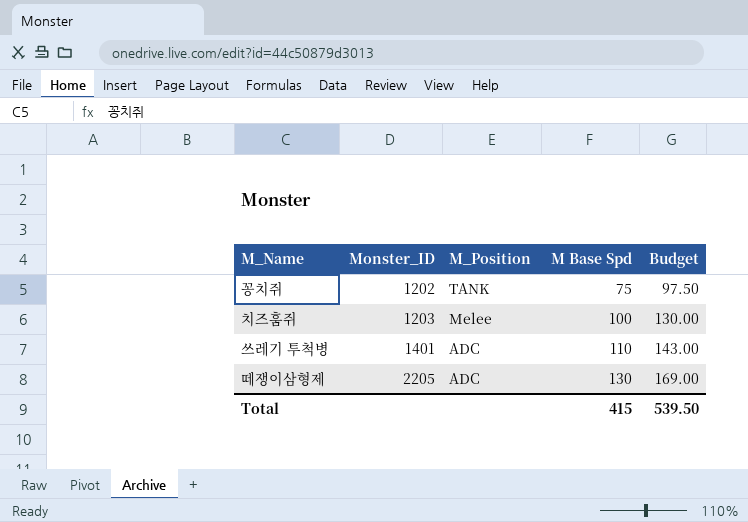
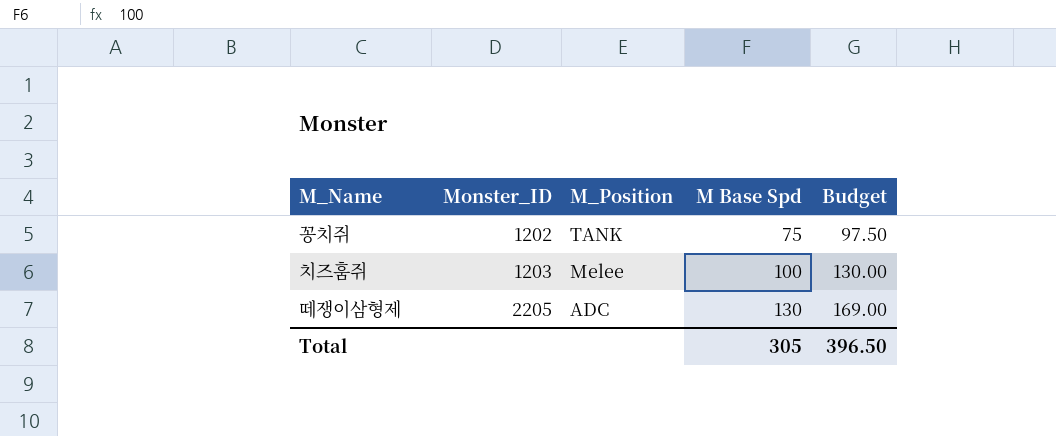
row 쓰레기 투척병: 1401 | ADC | 110 | 143.00 -> none
Total | M Base Spd: 415 -> 305
Total | Budget: 539.50 -> 396.50

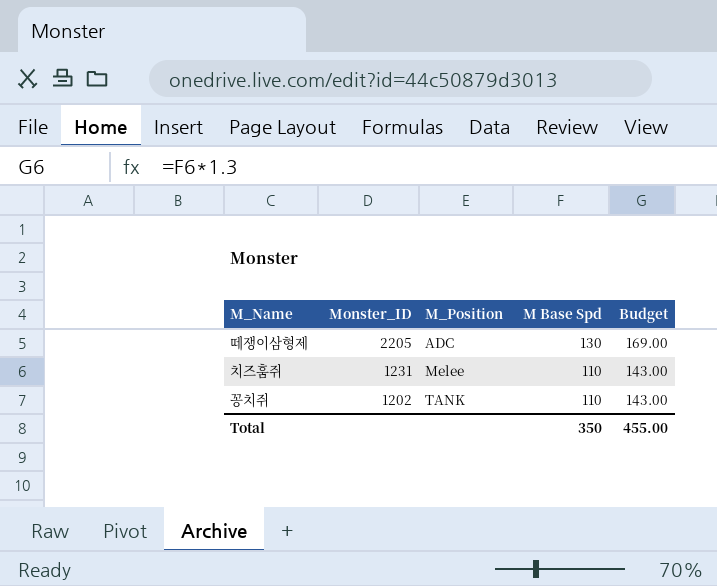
row order: Monster_ID ascending -> Monster_ID descending
치즈훔쥐 | Monster_ID: 1203 -> 1231
치즈훔쥐 | M Base Spd: 100 -> 110
치즈훔쥐 | Budget: 130.00 -> 143.00
꽁치쥐 | M Base Spd: 75 -> 110
꽁치쥐 | Budget: 97.50 -> 143.00
Total | M Base Spd: 305 -> 350
Total | Budget: 396.50 -> 455.00

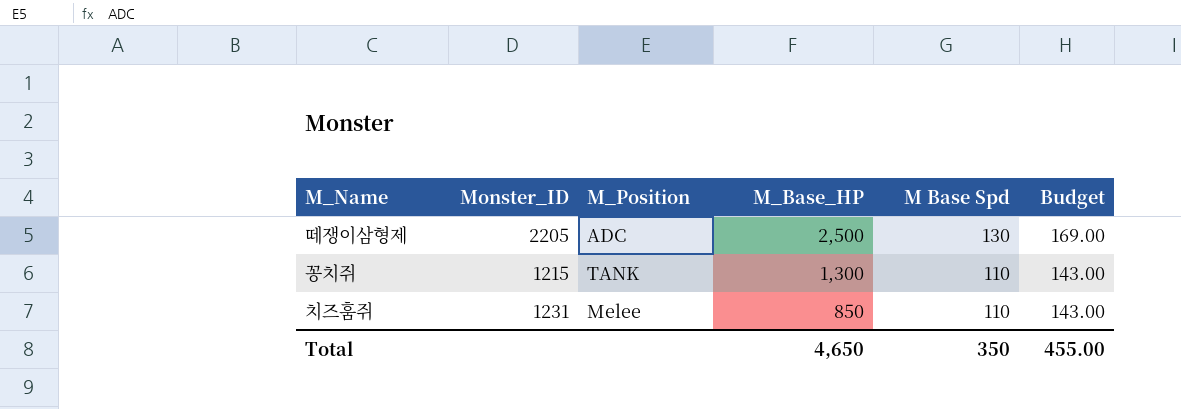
row order: Monster_ID descending -> M_Base_HP descending
column M_Base_HP | position: none -> 4
꽁치쥐 | Monster_ID: 1202 -> 1215

